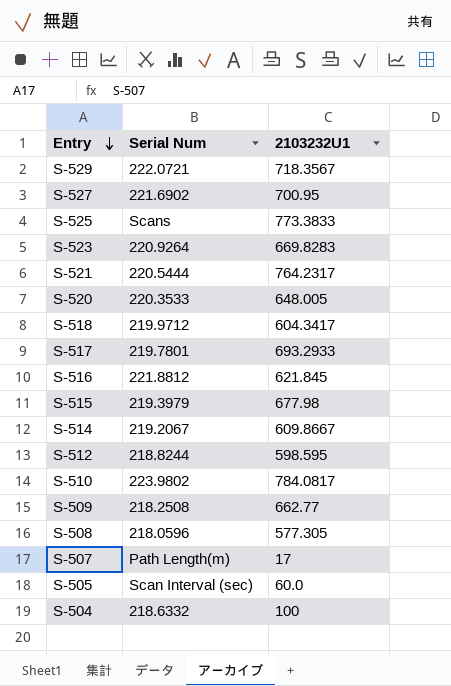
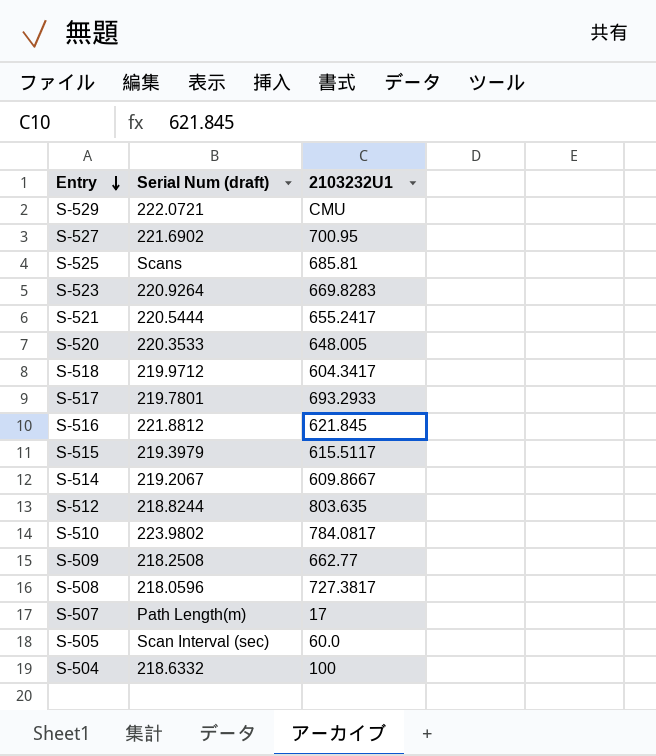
column name: Serial Num -> Serial Num (draft)
S-529 | 2103232U1: 718.3567 -> CMU
S-525 | 2103232U1: 773.3833 -> 685.81
S-521 | 2103232U1: 764.2317 -> 655.2417
S-515 | 2103232U1: 677.98 -> 615.5117
S-512 | 2103232U1: 598.595 -> 803.635
S-508 | 2103232U1: 577.305 -> 727.3817

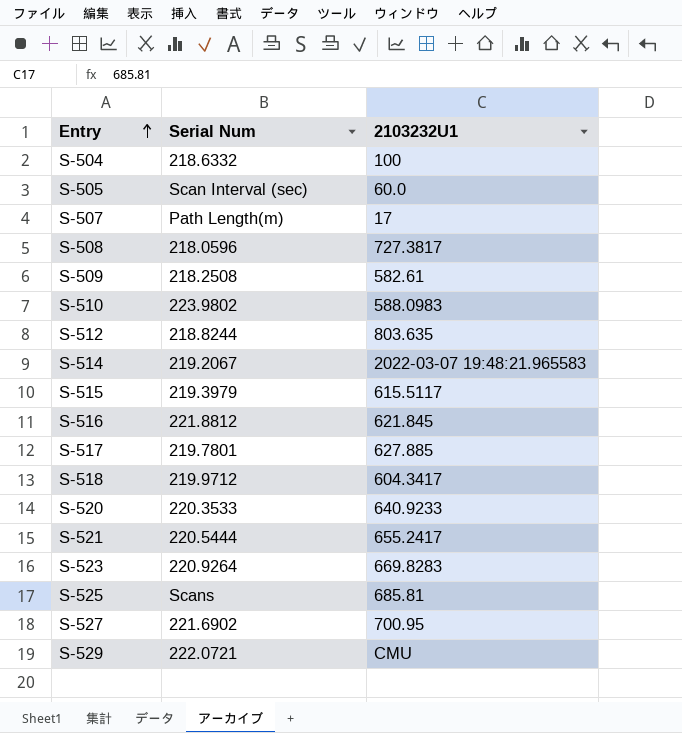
row order: Entry descending -> Entry ascending
column name: Serial Num (draft) -> Serial Num
S-509 | 2103232U1: 662.77 -> 582.61
S-510 | 2103232U1: 784.0817 -> 588.0983
S-514 | 2103232U1: 609.8667 -> 2022-03-07 19:48:21.965583
S-517 | 2103232U1: 693.2933 -> 627.885
S-520 | 2103232U1: 648.005 -> 640.9233

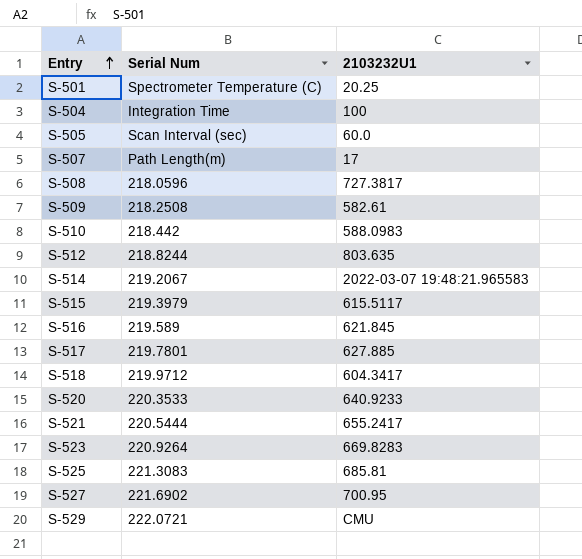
row S-501: none -> Spectrometer Temperature (C) | 20.25
S-504 | Serial Num: 218.6332 -> Integration Time
S-510 | Serial Num: 223.9802 -> 218.442
S-516 | Serial Num: 221.8812 -> 219.589
S-525 | Serial Num: Scans -> 221.3083

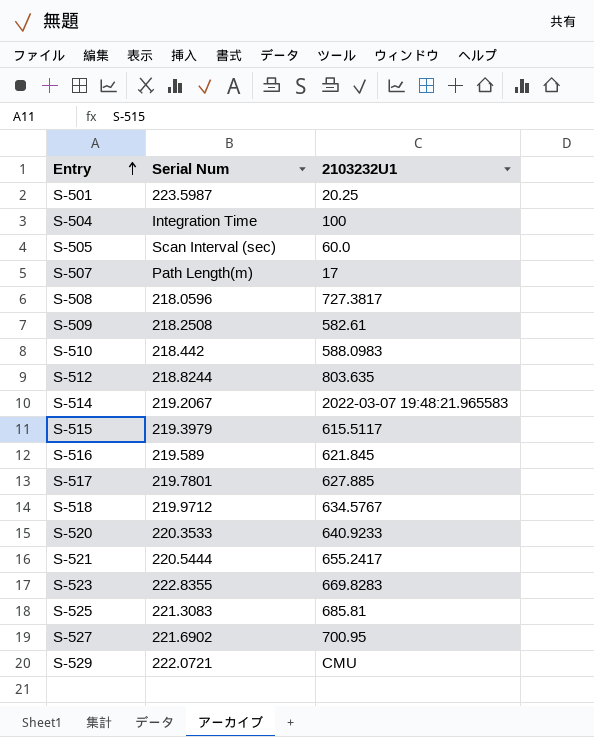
S-501 | Serial Num: Spectrometer Temperature (C) -> 223.5987
S-518 | 2103232U1: 604.3417 -> 634.5767
S-523 | Serial Num: 220.9264 -> 222.8355

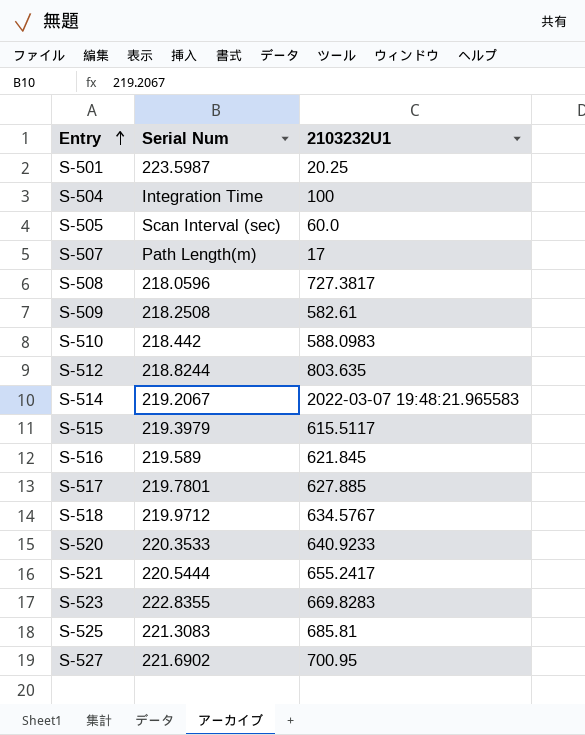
row S-529: 222.0721 | CMU -> none

